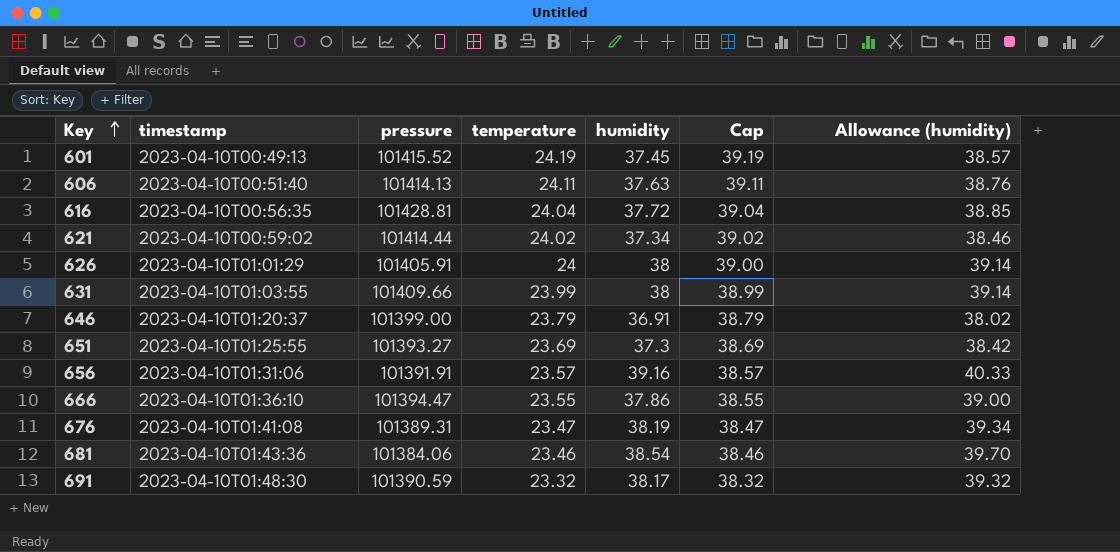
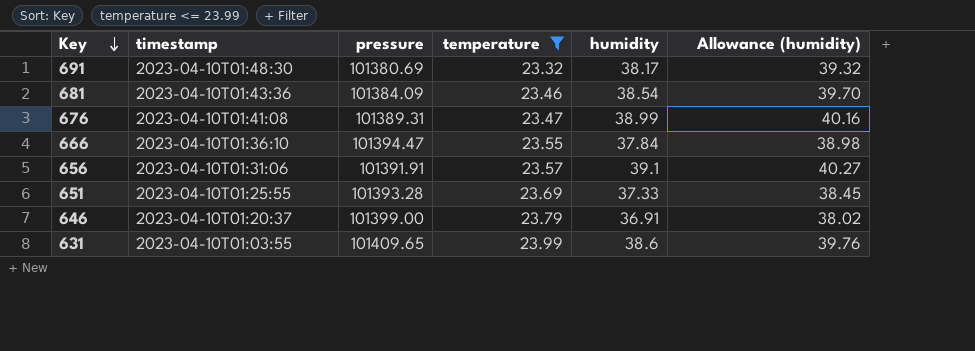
filter: none -> temperature <= 23.99
row order: Key ascending -> Key descending
column Cap | formula: [temperature] + 15 -> none
691 | pressure: 101390.59 -> 101380.69
681 | pressure: 101384.06 -> 101384.09
676 | humidity: 38.19 -> 38.99
676 | Allowance (humidity): 39.34 -> 40.16
666 | humidity: 37.86 -> 37.84
666 | Allowance (humidity): 39.00 -> 38.98
656 | humidity: 39.16 -> 39.1
656 | Allowance (humidity): 40.33 -> 40.27
651 | pressure: 101393.27 -> 101393.28
651 | humidity: 37.3 -> 37.33
651 | Allowance (humidity): 38.42 -> 38.45
631 | pressure: 101409.66 -> 101409.65
631 | humidity: 38 -> 38.6
631 | Allowance (humidity): 39.14 -> 39.76

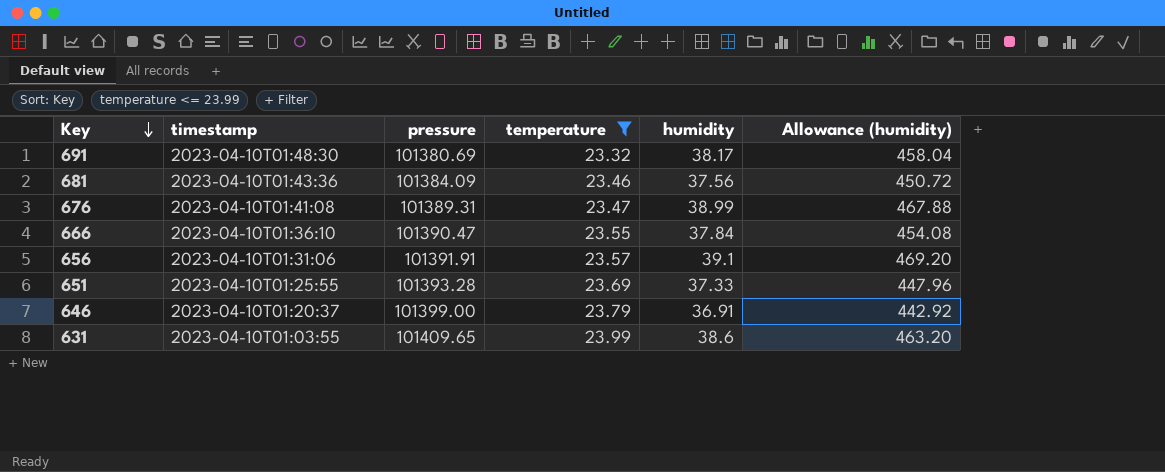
column Allowance (humidity) | formula: [humidity] * 1.03 -> [humidity] * 12
681 | humidity: 38.54 -> 37.56
666 | pressure: 101394.47 -> 101390.47

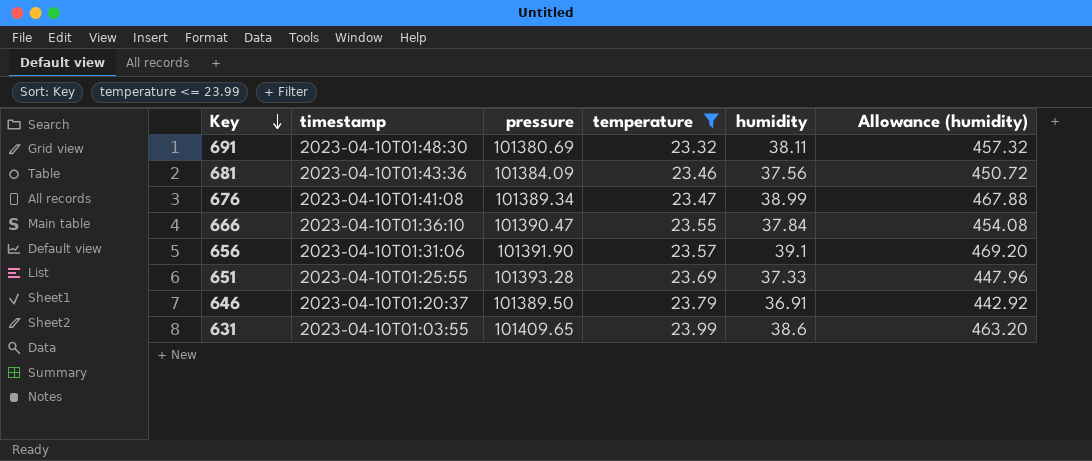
691 | humidity: 38.17 -> 38.11
691 | Allowance (humidity): 458.04 -> 457.32
676 | pressure: 101389.31 -> 101389.34
656 | pressure: 101391.91 -> 101391.90
646 | pressure: 101399.00 -> 101389.50

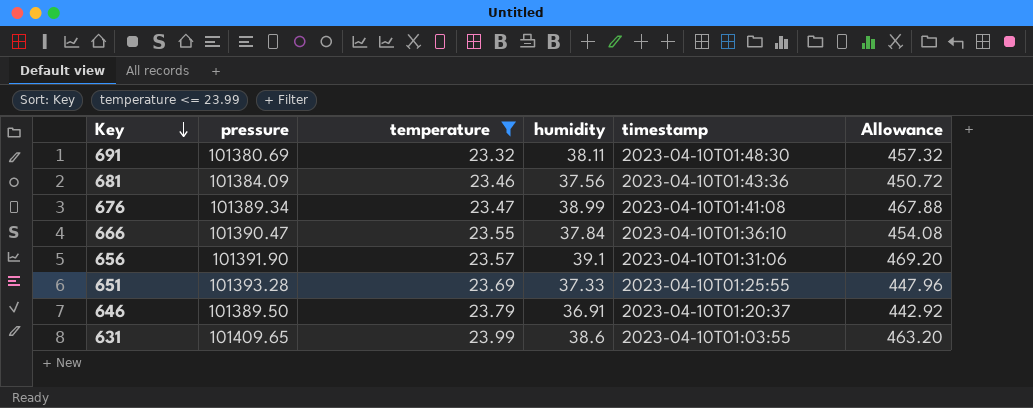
column timestamp | position: 2 -> 5
column name: Allowance (humidity) -> Allowance

